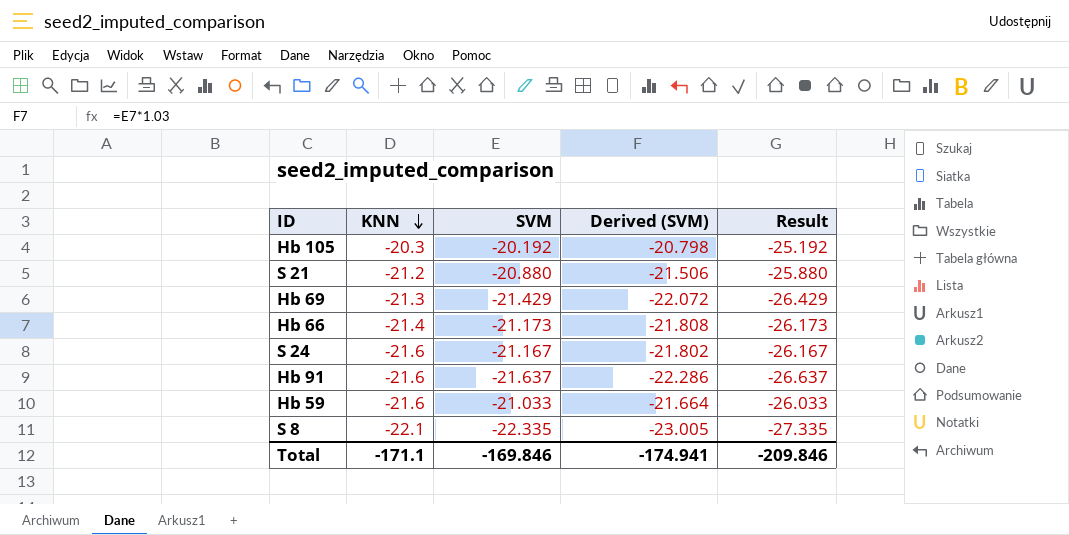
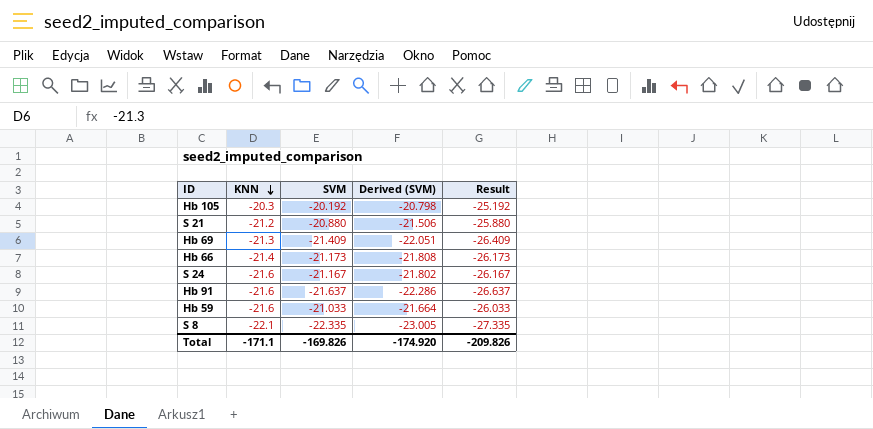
Hb 69 | SVM: -21.429 -> -21.409
Hb 69 | Derived (SVM): -22.072 -> -22.051
Hb 69 | Result: -26.429 -> -26.409
Total | SVM: -169.846 -> -169.826
Total | Derived (SVM): -174.941 -> -174.920
Total | Result: -209.846 -> -209.826

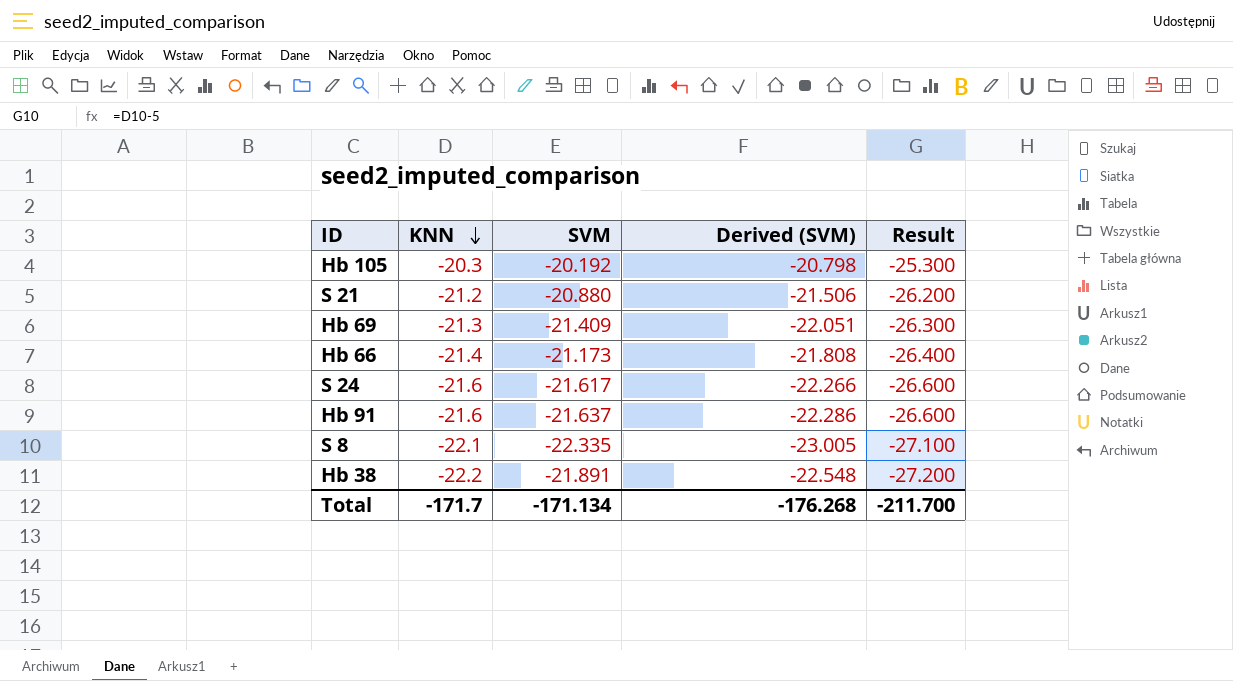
column Result | formula: [SVM] - 5 -> [KNN] - 5
row Hb 59: -21.6 | -21.033 | -21.664 | -26.033 -> none
S 24 | SVM: -21.167 -> -21.617
S 24 | Derived (SVM): -21.802 -> -22.266
row Hb 38: none -> -22.2 | -21.891 | -22.548 | -27.200
Total | KNN: -171.1 -> -171.7
Total | SVM: -169.826 -> -171.134
Total | Derived (SVM): -174.920 -> -176.268
Total | Result: -209.826 -> -211.700

